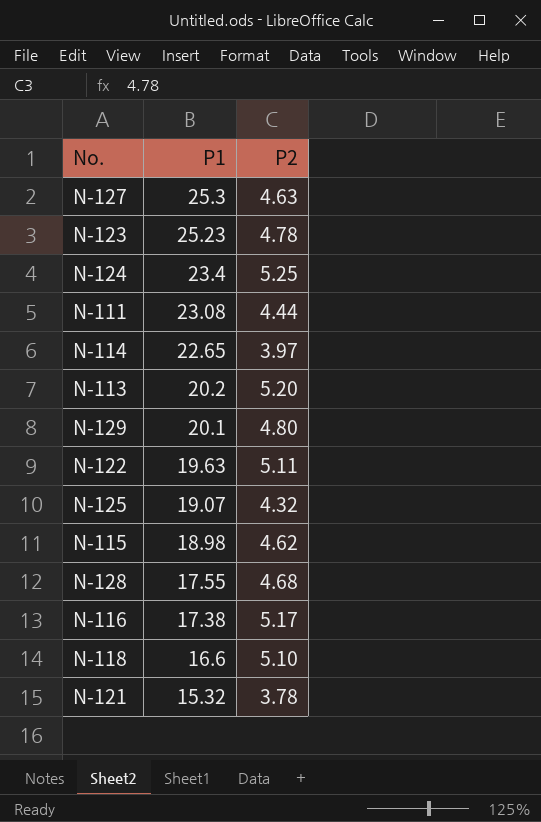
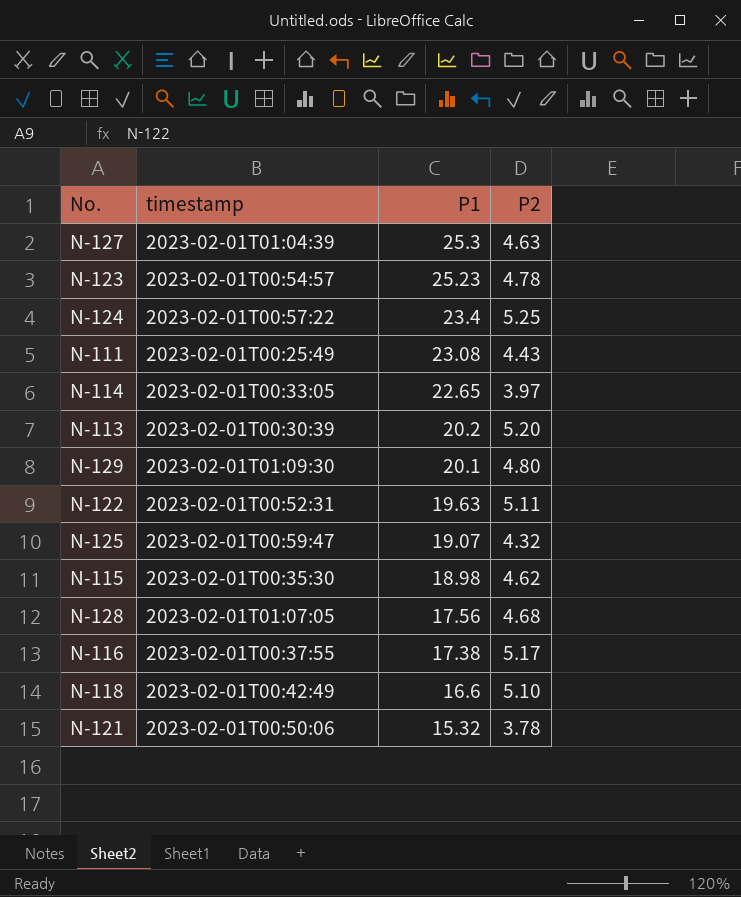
column timestamp | position: none -> 2
N-111 | P2: 4.44 -> 4.43
N-128 | P1: 17.55 -> 17.56

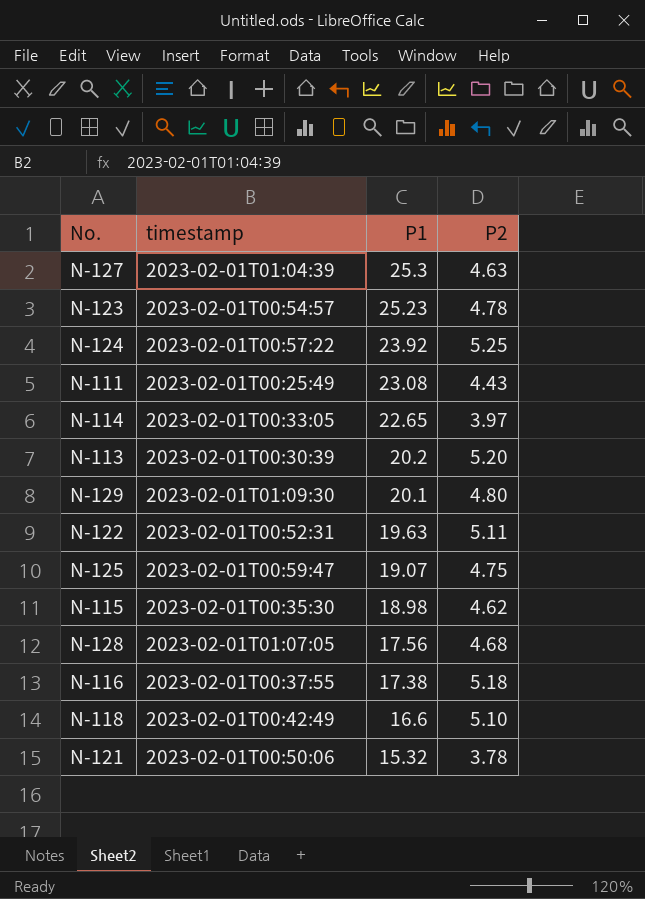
N-124 | P1: 23.4 -> 23.92
N-125 | P2: 4.32 -> 4.75
N-116 | P2: 5.17 -> 5.18

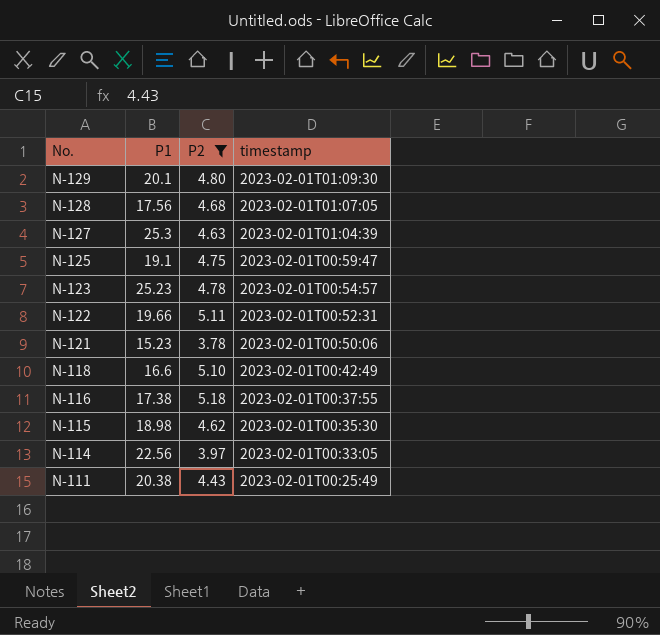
filter: none -> P2 <= 5.18
row order: P1 descending -> No. descending
column timestamp | position: 2 -> 4
N-125 | P1: 19.07 -> 19.1
N-122 | P1: 19.63 -> 19.66
N-121 | P1: 15.32 -> 15.23
N-114 | P1: 22.65 -> 22.56
N-111 | P1: 23.08 -> 20.38

